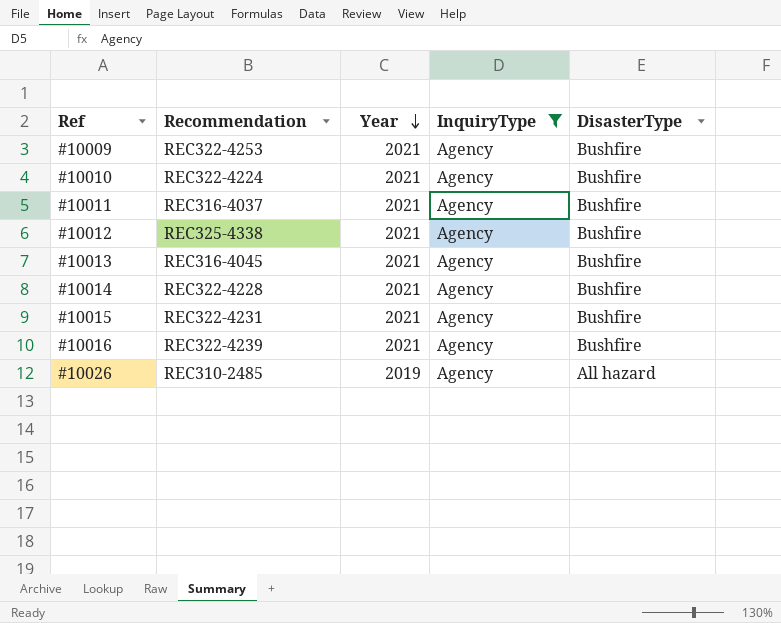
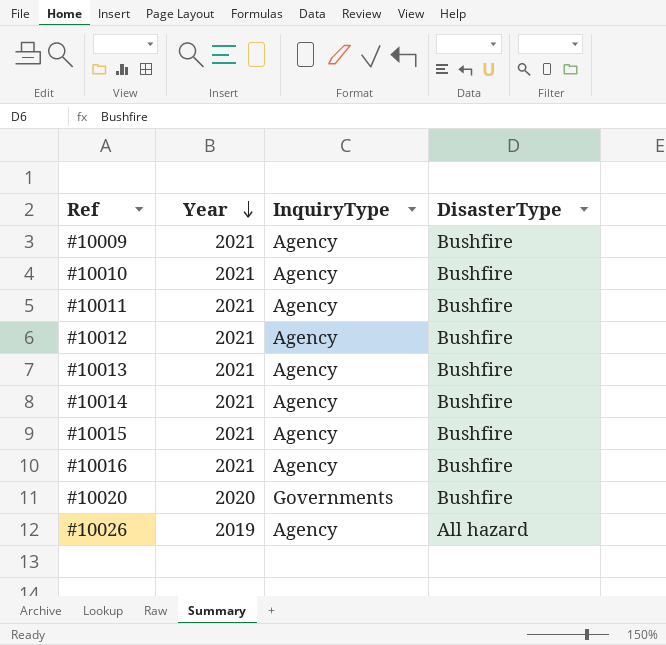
filter: InquiryType = Agency -> none
column Recommendation | position: 2 -> none

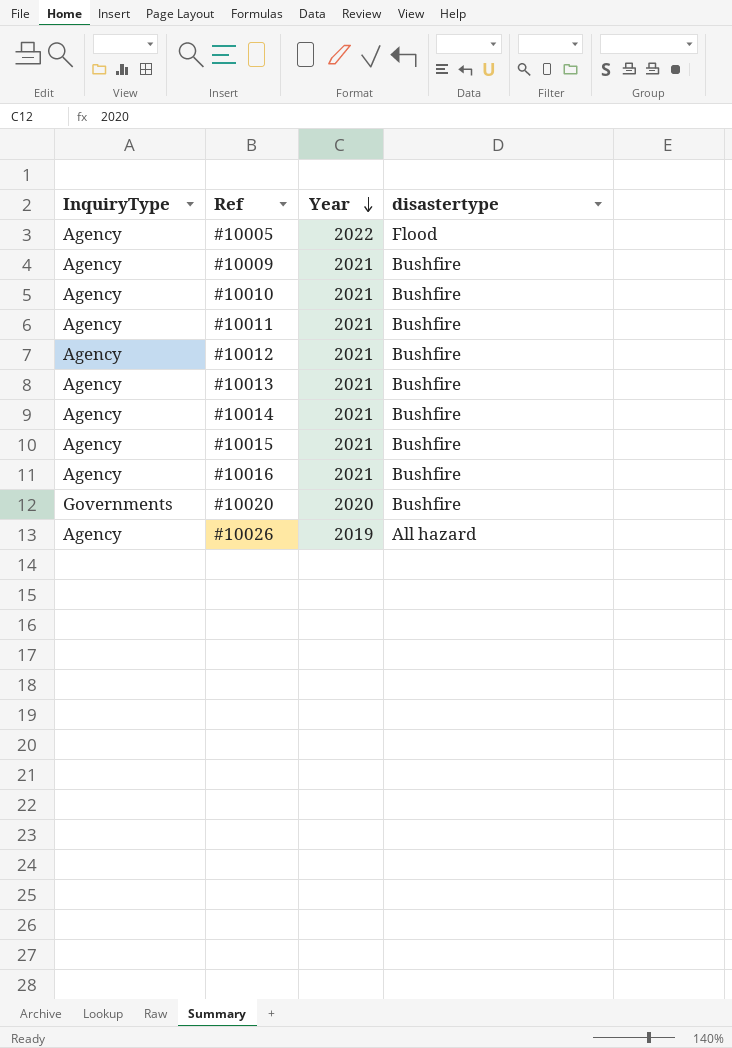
column InquiryType | position: 3 -> 1
column name: DisasterType -> disastertype
row #10005: none -> Agency | 2022 | Flood

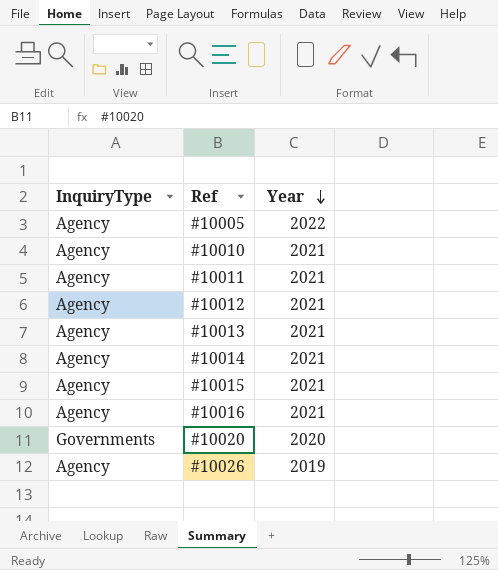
column disastertype | position: 4 -> none
row #10009: Agency | 2021 | Bushfire -> none

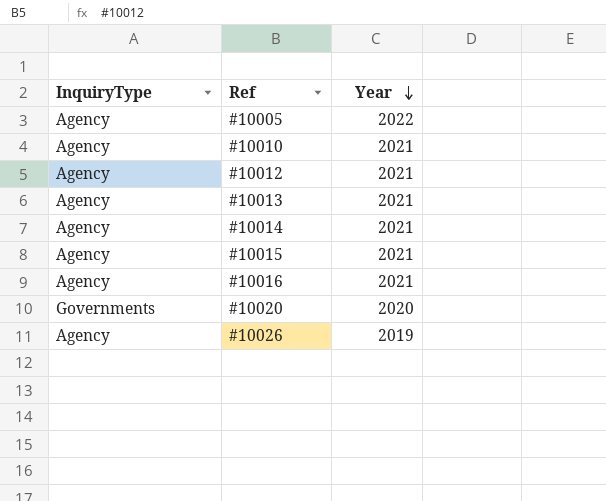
row #10011: Agency | 2021 -> none

